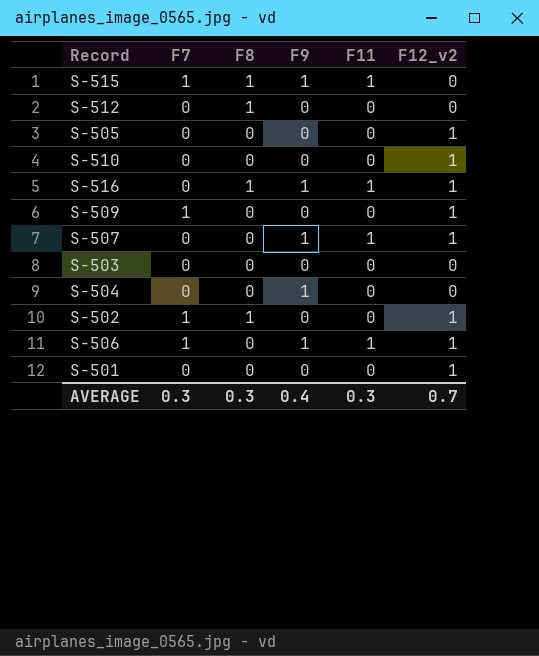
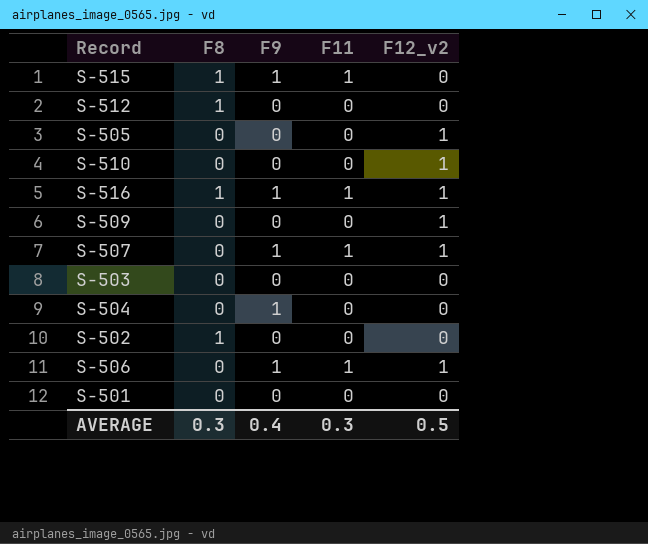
column F7 | position: 2 -> none
S-502 | F12_v2: 1 -> 0
S-501 | F12_v2: 1 -> 0
AVERAGE | F12_v2: 0.7 -> 0.5

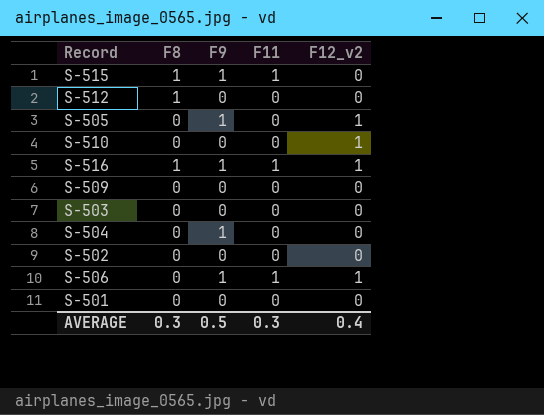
row S-507: 0 | 1 | 1 | 1 -> none
S-505 | F9: 0 -> 1
S-509 | F12_v2: 1 -> 0
S-502 | F8: 1 -> 0
AVERAGE | F9: 0.4 -> 0.5
AVERAGE | F12_v2: 0.5 -> 0.4

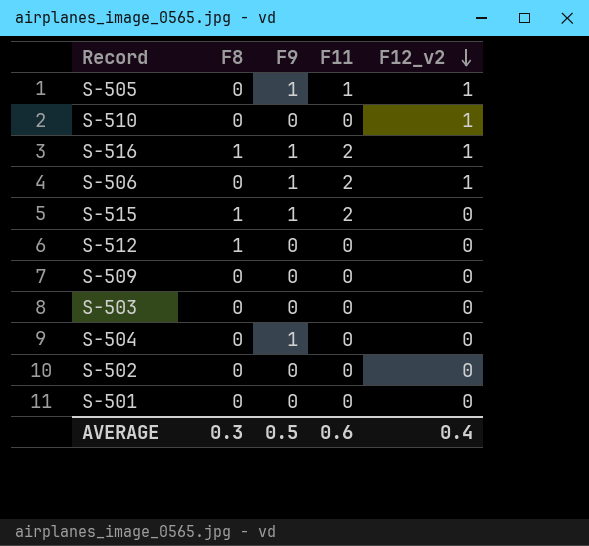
row order: none -> F12_v2 descending
S-505 | F11: 0 -> 1
S-516 | F11: 1 -> 2
S-506 | F11: 1 -> 2
S-515 | F11: 1 -> 2
AVERAGE | F11: 0.3 -> 0.6

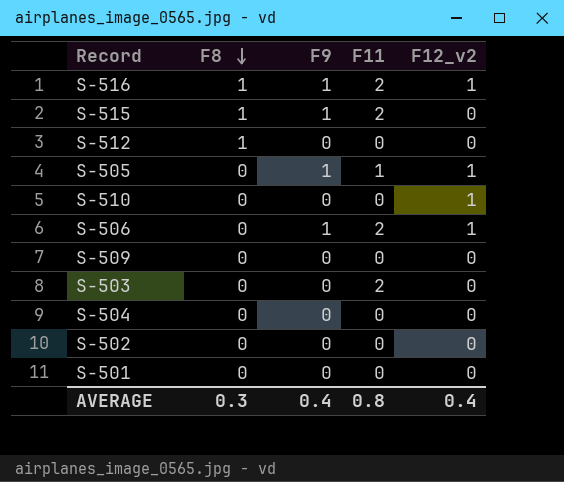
row order: F12_v2 descending -> F8 descending
S-503 | F11: 0 -> 2
S-504 | F9: 1 -> 0
AVERAGE | F9: 0.5 -> 0.4
AVERAGE | F11: 0.6 -> 0.8

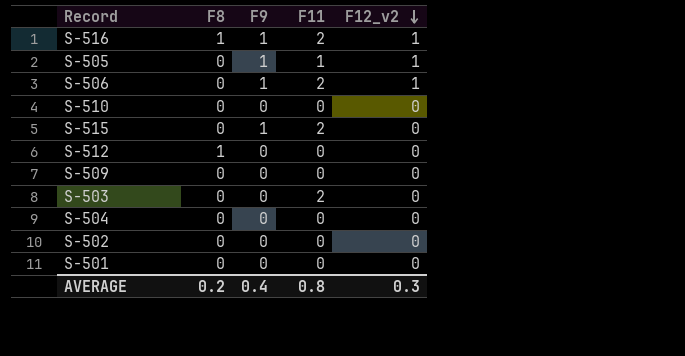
row order: F8 descending -> F12_v2 descending
S-510 | F12_v2: 1 -> 0
S-515 | F8: 1 -> 0
AVERAGE | F8: 0.3 -> 0.2
AVERAGE | F12_v2: 0.4 -> 0.3

